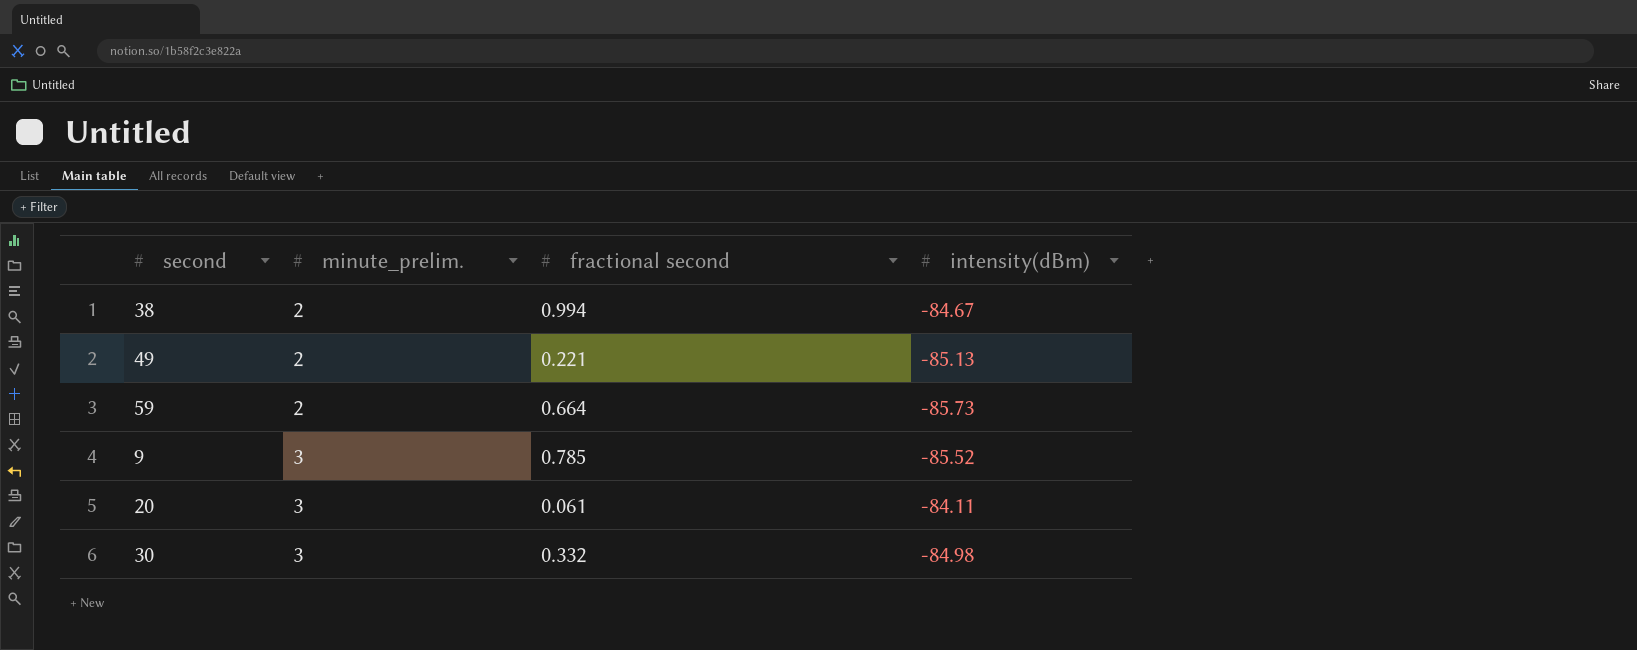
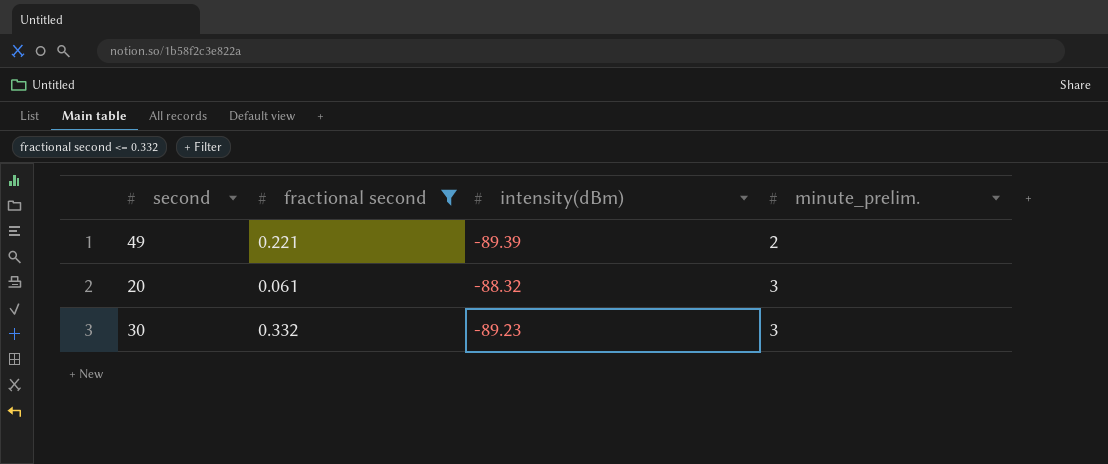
filter: none -> fractional second <= 0.332
column minute_prelim. | position: 2 -> 4
49 | intensity(dBm): -85.13 -> -89.39
20 | intensity(dBm): -84.11 -> -88.32
30 | intensity(dBm): -84.98 -> -89.23

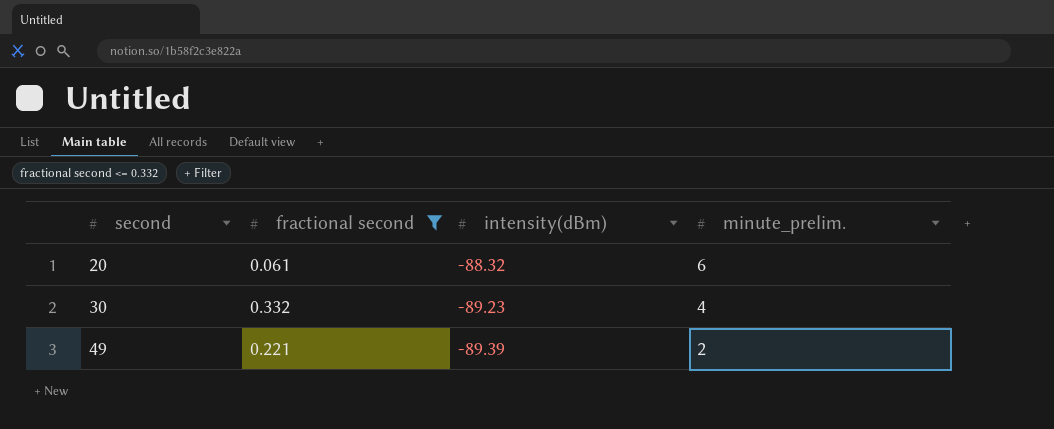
row order: minute_prelim. ascending -> second ascending
20 | minute_prelim.: 3 -> 6
30 | minute_prelim.: 3 -> 4

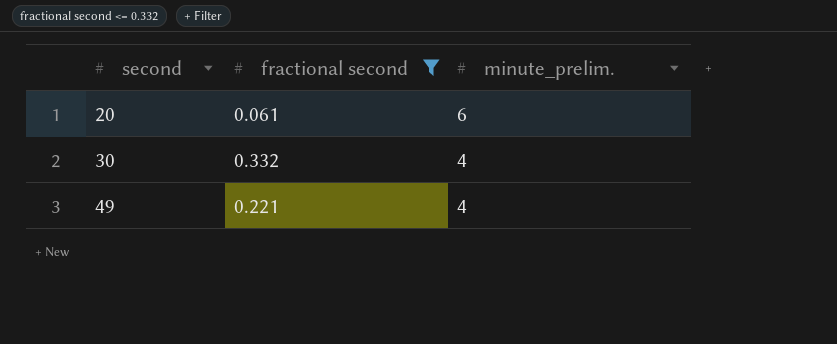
column intensity(dBm) | position: 3 -> none
49 | minute_prelim.: 2 -> 4

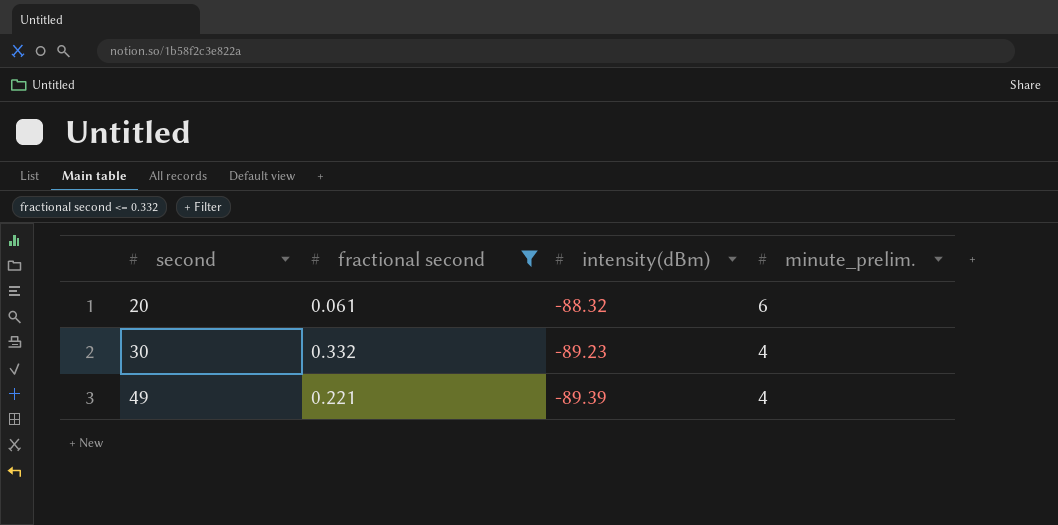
column intensity(dBm) | position: none -> 3

